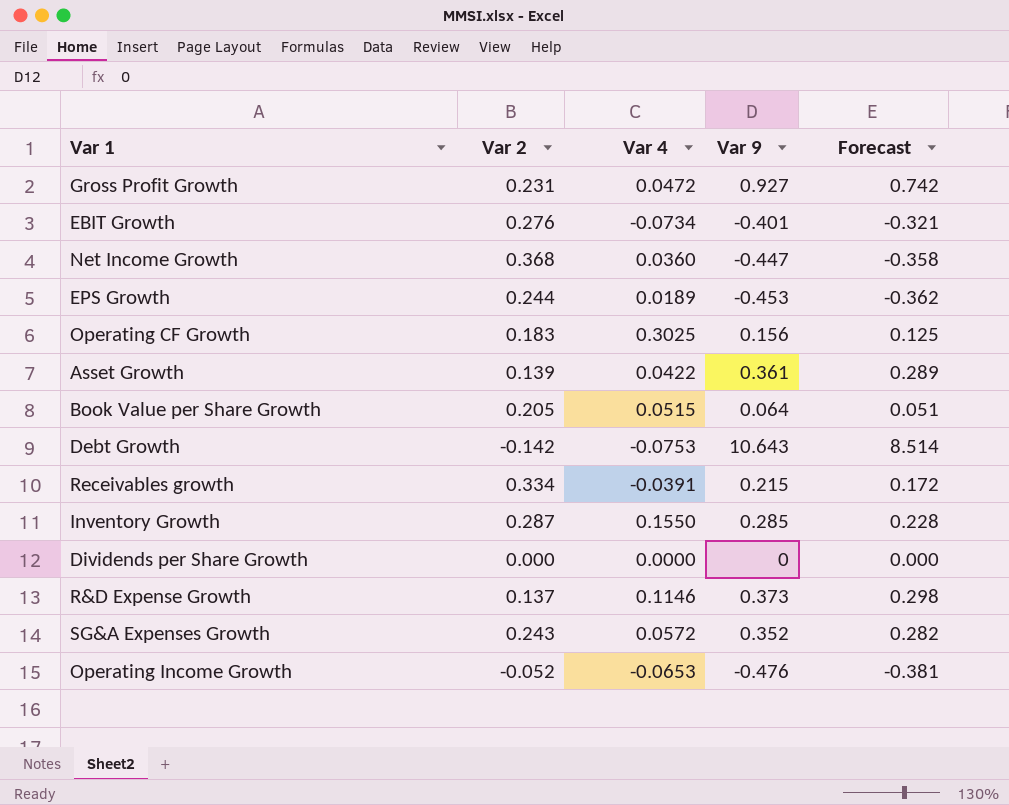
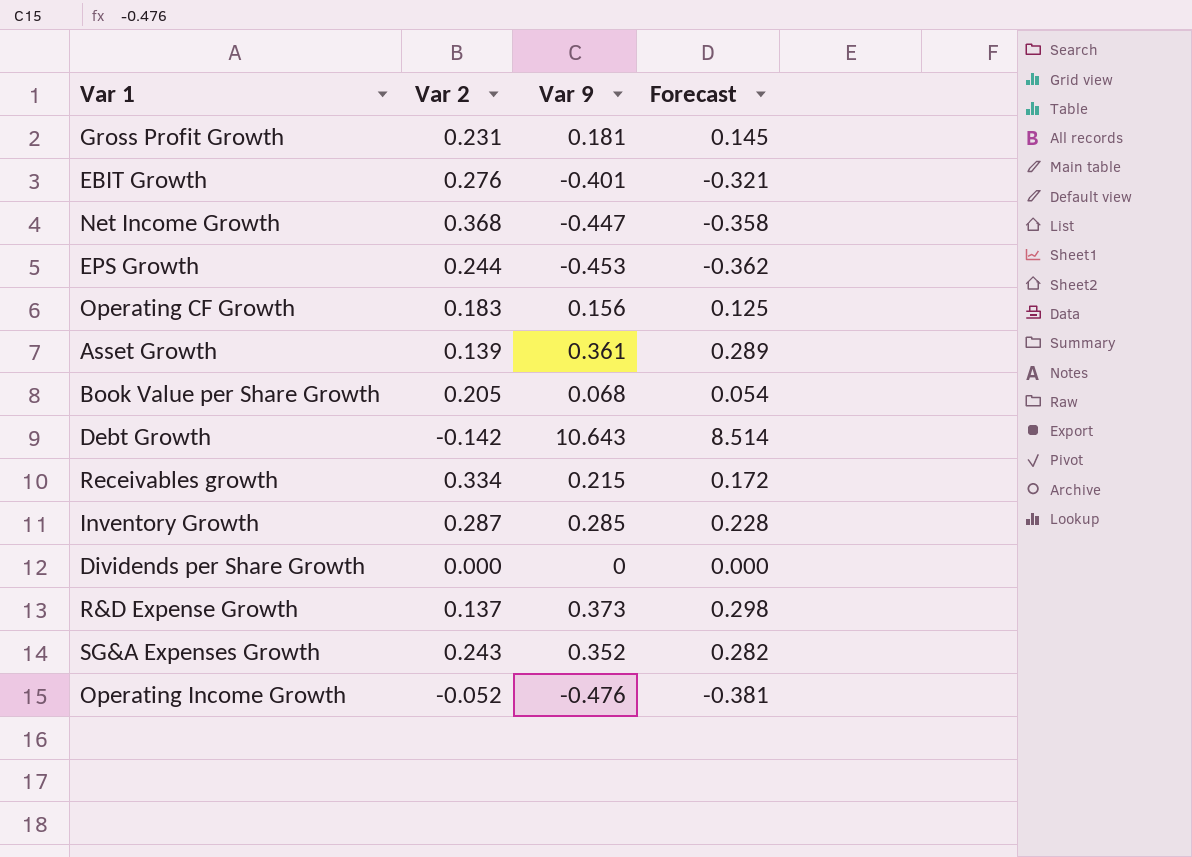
column Var 4 | position: 3 -> none
Gross Profit Growth | Var 9: 0.927 -> 0.181
Gross Profit Growth | Forecast: 0.742 -> 0.145
Book Value per Share Growth | Var 9: 0.064 -> 0.068
Book Value per Share Growth | Forecast: 0.051 -> 0.054

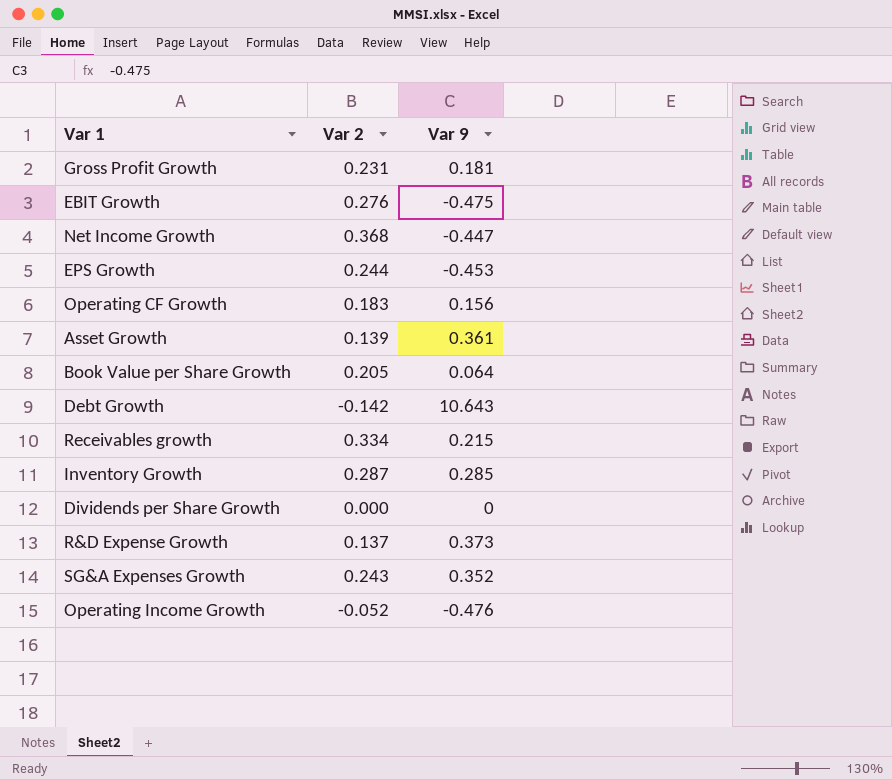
column Forecast | formula: [Var 9] * 0.8 -> none
EBIT Growth | Var 9: -0.401 -> -0.475
Book Value per Share Growth | Var 9: 0.068 -> 0.064

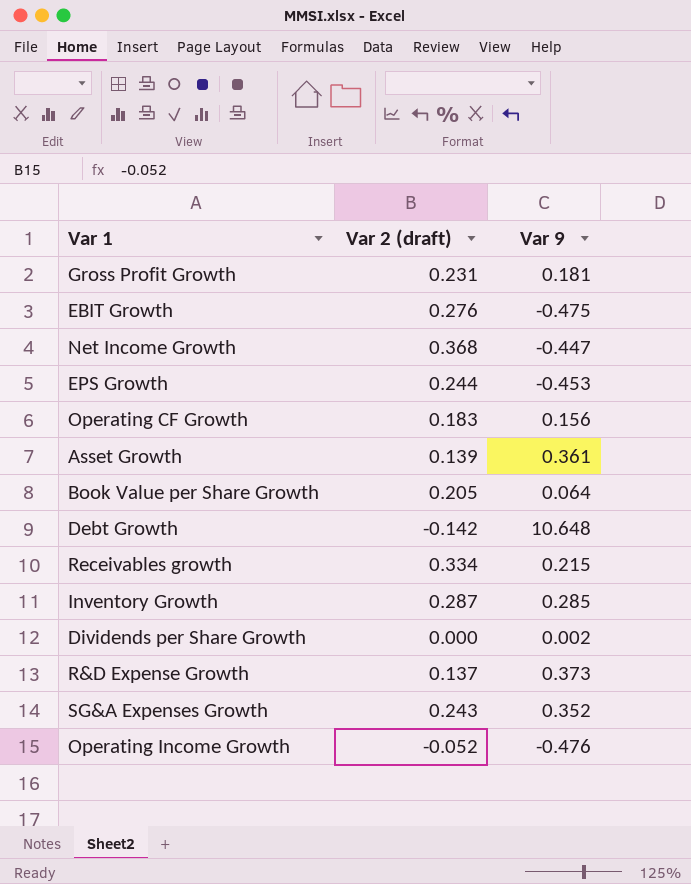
column name: Var 2 -> Var 2 (draft)
Debt Growth | Var 9: 10.643 -> 10.648
Dividends per Share Growth | Var 9: 0 -> 0.002

